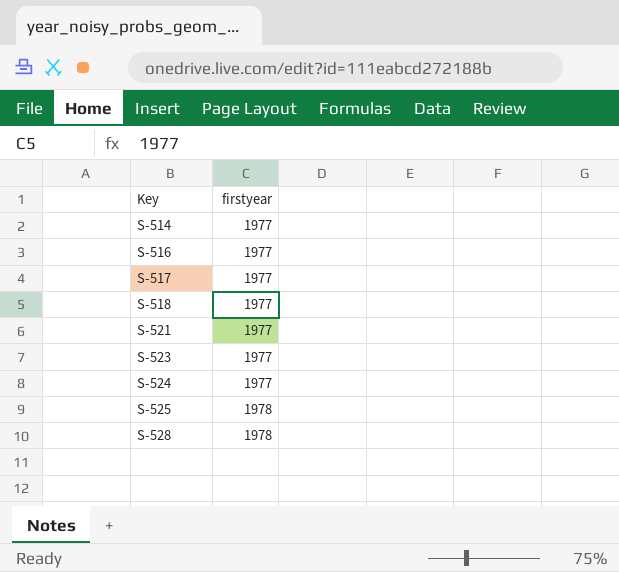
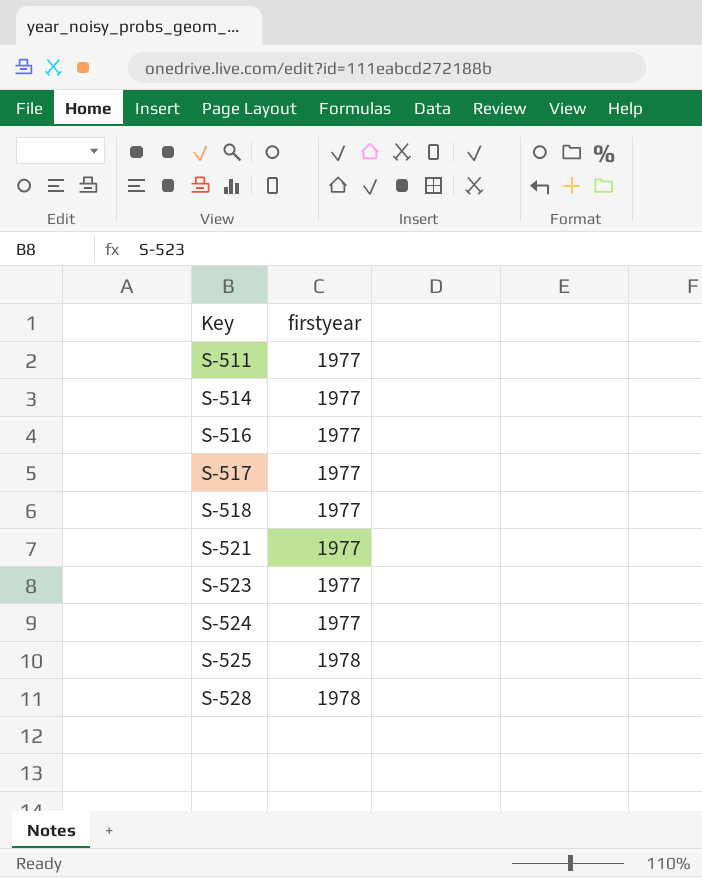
row S-511: none -> 1977

